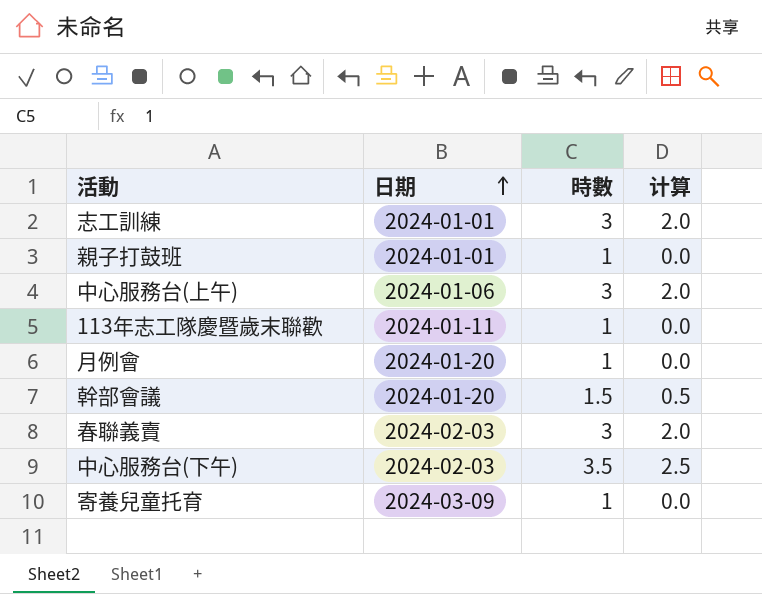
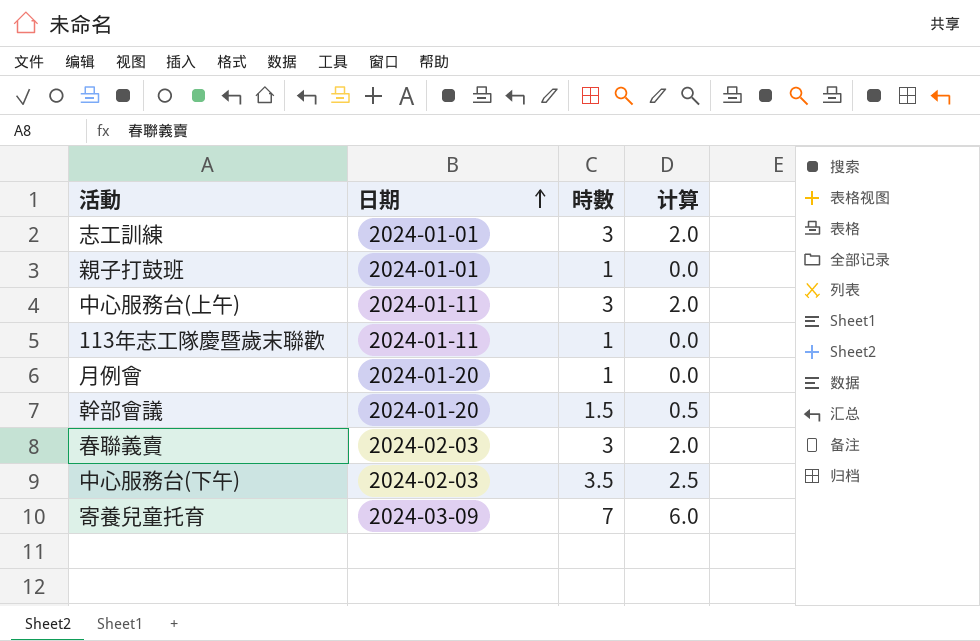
中心服務台(上午) | 日期: 2024-01-06 -> 2024-01-11
寄養兒童托育 | 時數: 1 -> 7
寄養兒童托育 | 计算: 0.0 -> 6.0

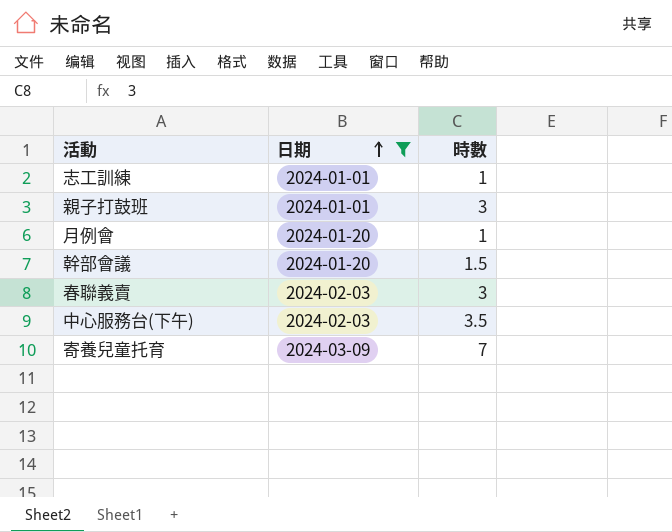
filter: none -> 日期 != 2024-01-11
column 计算 | formula: [時數] - 1 -> none
志工訓練 | 時數: 3 -> 1
親子打鼓班 | 時數: 1 -> 3

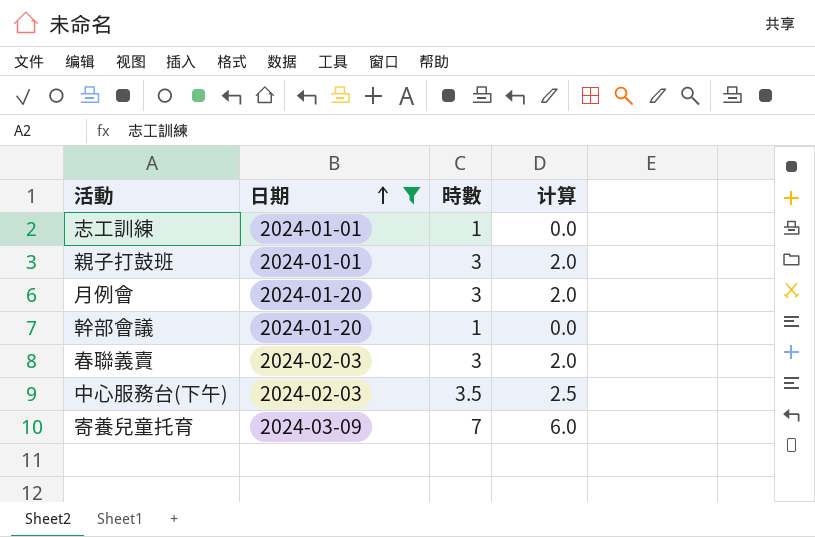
column 计算 | formula: none -> [時數] - 1
月例會 | 時數: 1 -> 3
幹部會議 | 時數: 1.5 -> 1

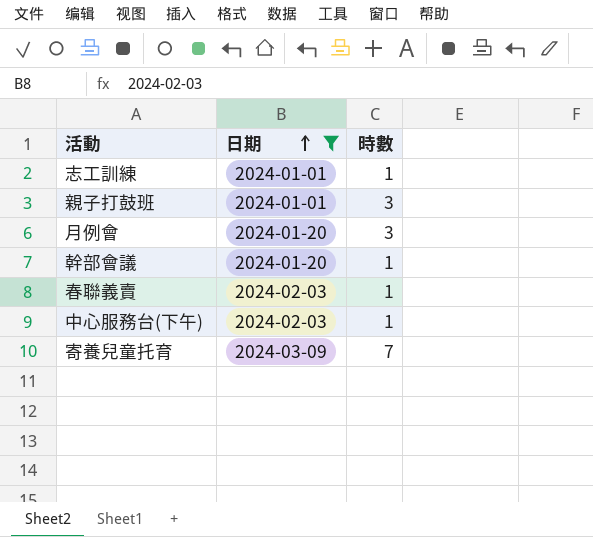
column 计算 | formula: [時數] - 1 -> none
春聯義賣 | 時數: 3 -> 1
中心服務台(下午) | 時數: 3.5 -> 1

